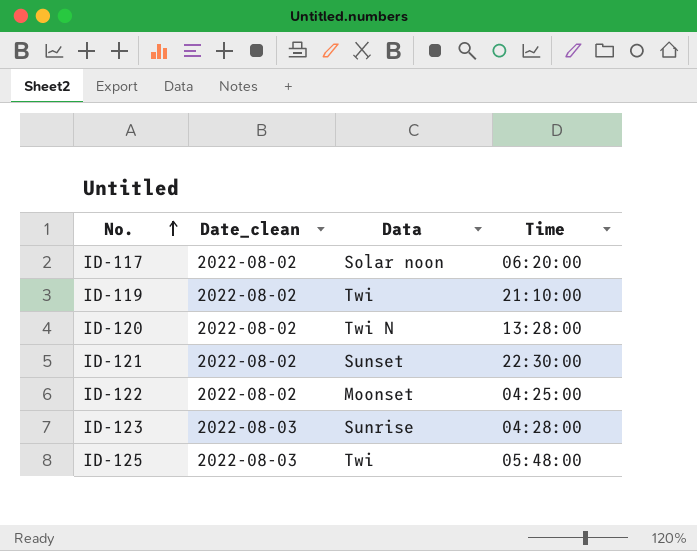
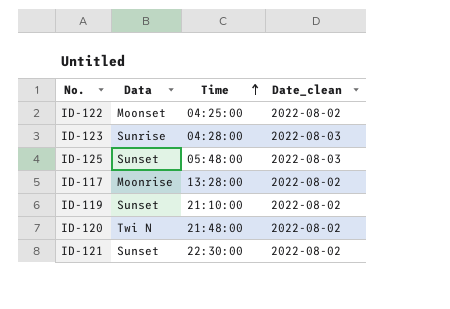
row order: No. ascending -> Time ascending
column Date_clean | position: 2 -> 4
ID-125 | Data: Twi -> Sunset
ID-117 | Data: Solar noon -> Moonrise
ID-117 | Time: 06:20:00 -> 13:28:00
ID-119 | Data: Twi -> Sunset
ID-120 | Time: 13:28:00 -> 21:48:00

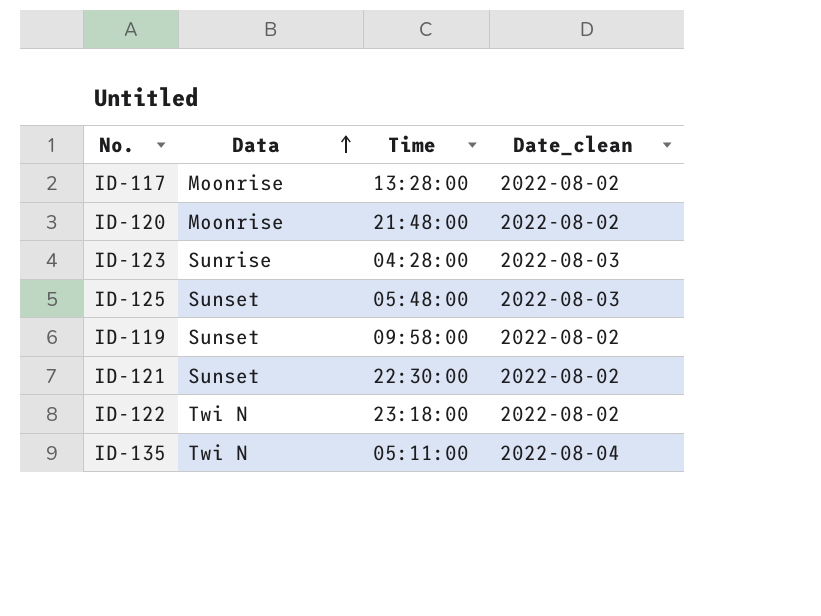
row order: Time ascending -> Data ascending
ID-120 | Data: Twi N -> Moonrise
ID-119 | Time: 21:10:00 -> 09:58:00
ID-122 | Data: Moonset -> Twi N
ID-122 | Time: 04:25:00 -> 23:18:00
row ID-135: none -> Twi N | 05:11:00 | 2022-08-04

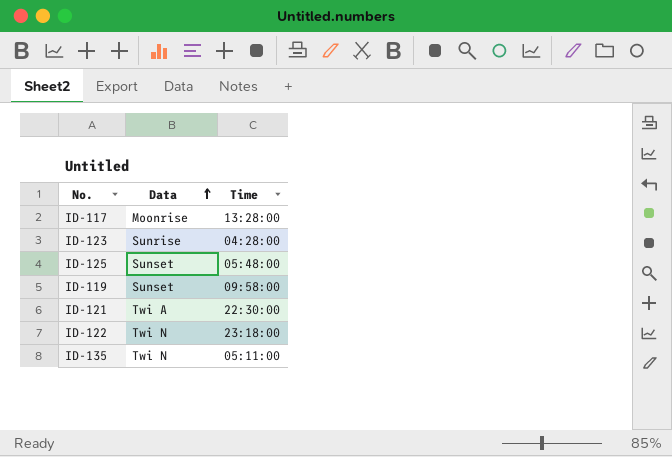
column Date_clean | position: 4 -> none
row ID-120: Moonrise | 21:48:00 | 2022-08-02 -> none
ID-121 | Data: Sunset -> Twi A

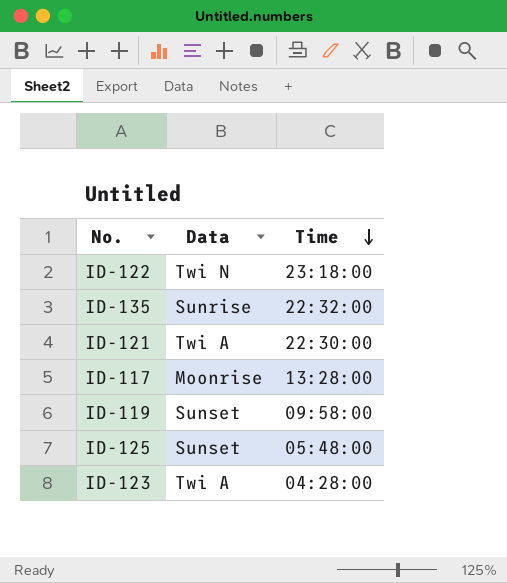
row order: Data ascending -> Time descending
ID-135 | Data: Twi N -> Sunrise
ID-135 | Time: 05:11:00 -> 22:32:00
ID-123 | Data: Sunrise -> Twi A

